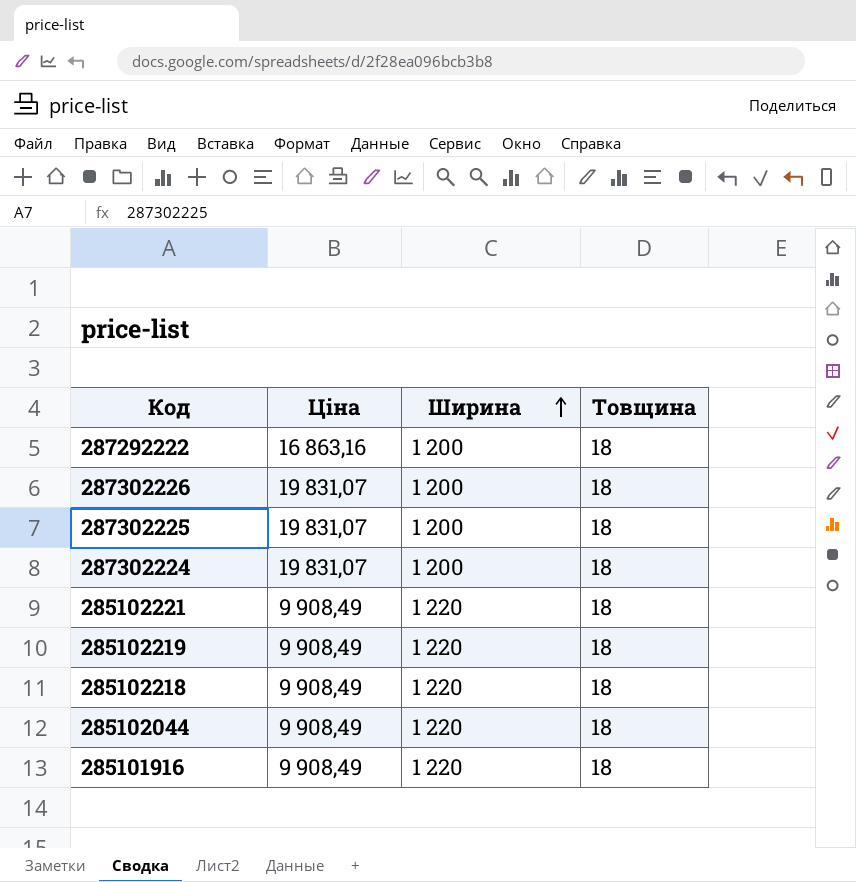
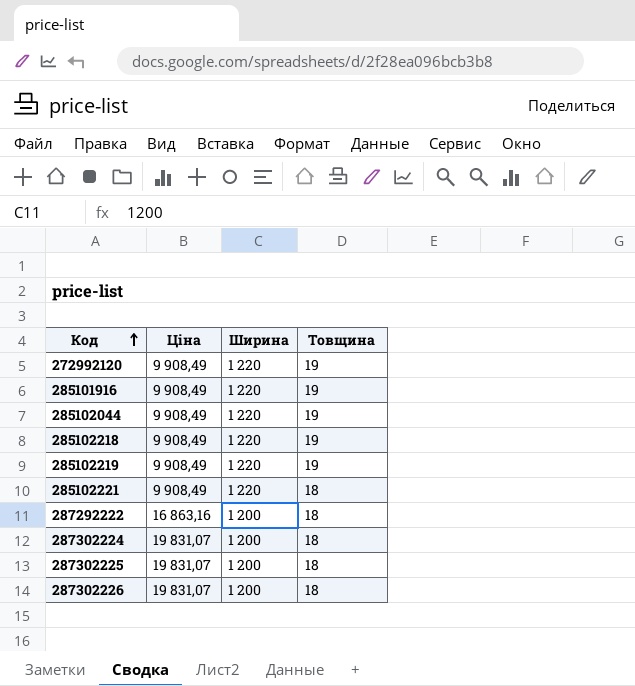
row order: Ширина ascending -> Код ascending
row 272992120: none -> 9 908,49 | 1 220 | 19
285101916 | Товщина: 18 -> 19
285102044 | Товщина: 18 -> 19
285102218 | Товщина: 18 -> 19
285102219 | Товщина: 18 -> 19

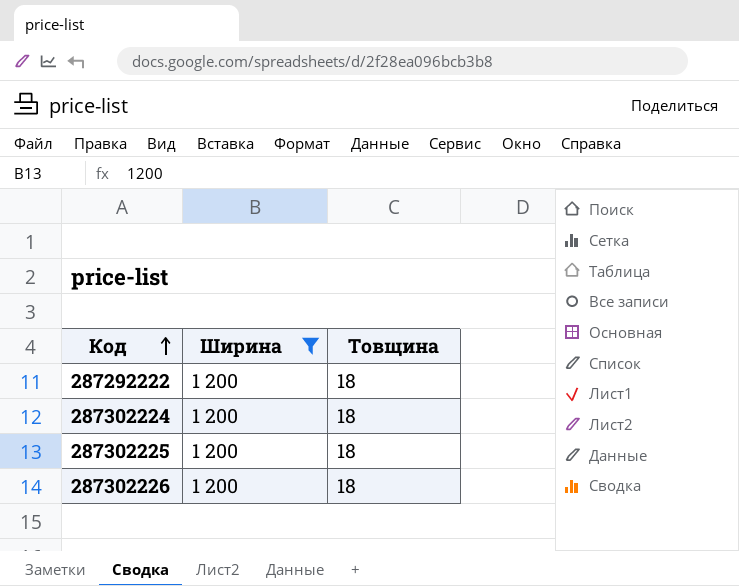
filter: none -> Ширина = 1 200
column Ціна | position: 2 -> none

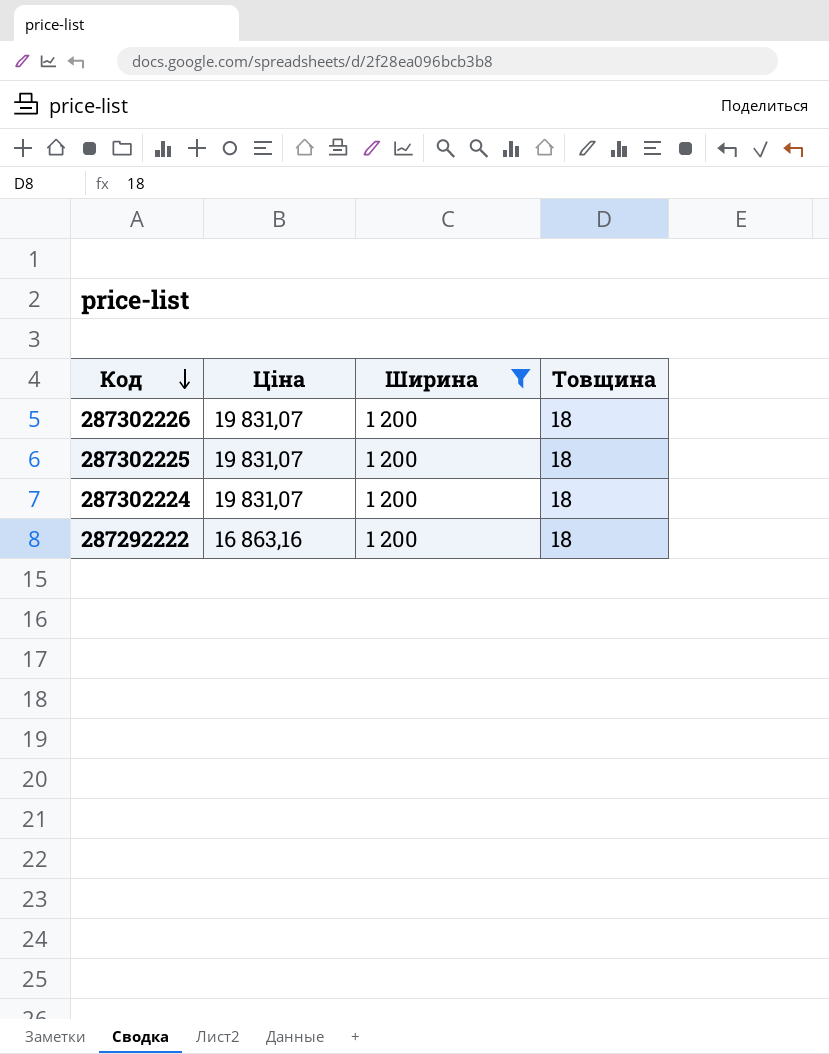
row order: Код ascending -> Код descending
column Ціна | position: none -> 2

